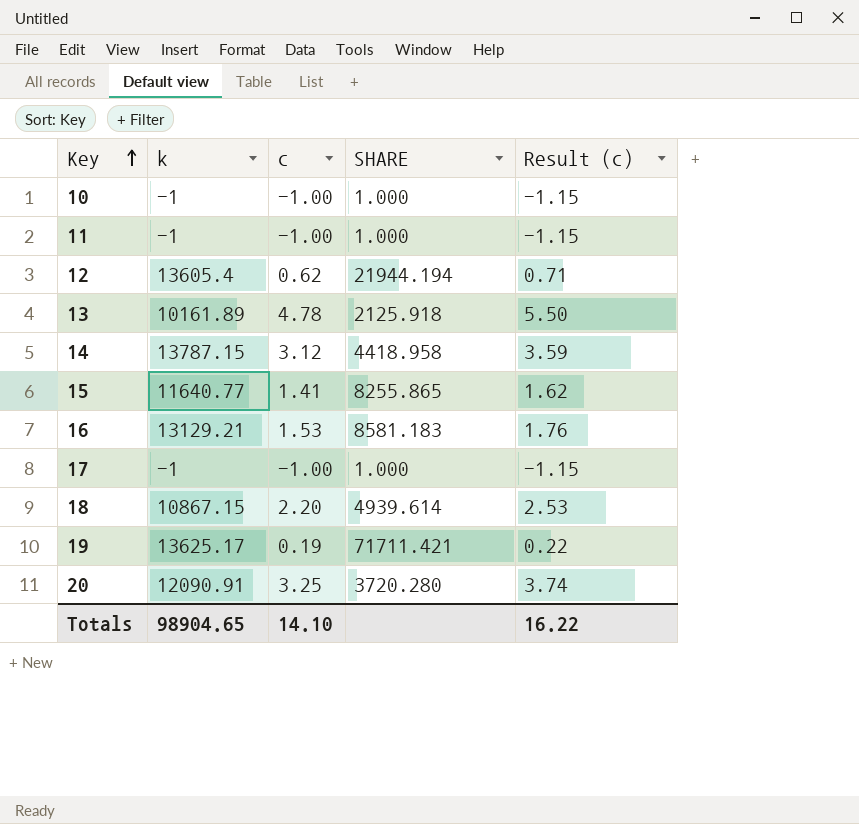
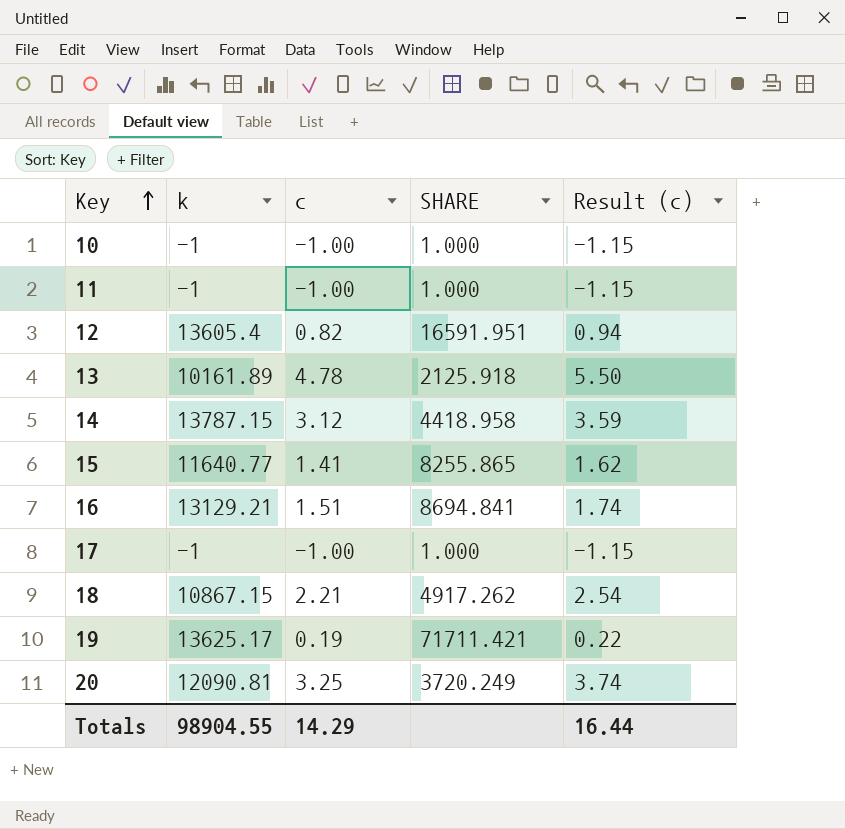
12 | c: 0.62 -> 0.82
12 | SHARE: 21944.194 -> 16591.951
12 | Result (c): 0.71 -> 0.94
16 | c: 1.53 -> 1.51
16 | SHARE: 8581.183 -> 8694.841
16 | Result (c): 1.76 -> 1.74
18 | c: 2.20 -> 2.21
18 | SHARE: 4939.614 -> 4917.262
18 | Result (c): 2.53 -> 2.54
20 | k: 12090.91 -> 12090.81
20 | SHARE: 3720.280 -> 3720.249
Totals | k: 98904.65 -> 98904.55
Totals | c: 14.10 -> 14.29
Totals | Result (c): 16.22 -> 16.44

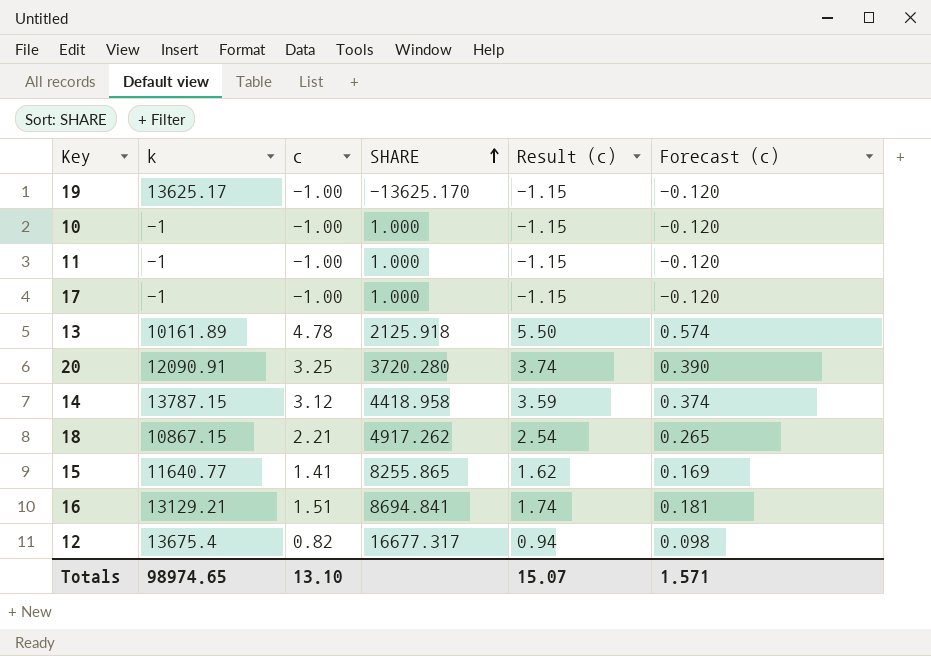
row order: Key ascending -> SHARE ascending
column Forecast (c) | formula: none -> [c] * 0.12
19 | c: 0.19 -> -1.00
19 | SHARE: 71711.421 -> -13625.170
19 | Result (c): 0.22 -> -1.15
20 | k: 12090.81 -> 12090.91
20 | SHARE: 3720.249 -> 3720.280
12 | k: 13605.4 -> 13675.4
12 | SHARE: 16591.951 -> 16677.317
Totals | k: 98904.55 -> 98974.65
Totals | c: 14.29 -> 13.10
Totals | Result (c): 16.44 -> 15.07

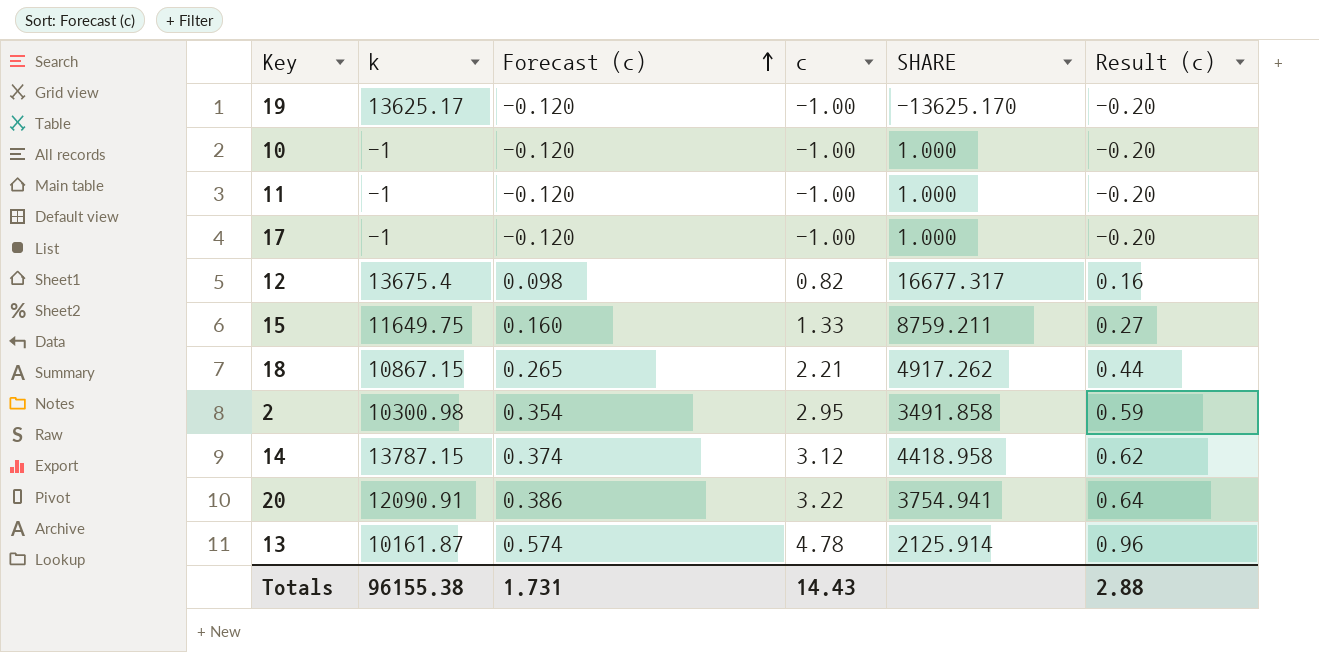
row order: SHARE ascending -> Forecast (c) ascending
column Forecast (c) | position: 6 -> 3
column Result (c) | formula: [c] * 1.15 -> [c] * 0.2
row 16: 13129.21 | 1.51 | 8694.841 | 1.74 | 0.181 -> none
15 | k: 11640.77 -> 11649.75
15 | Forecast (c): 0.169 -> 0.160
15 | c: 1.41 -> 1.33
15 | SHARE: 8255.865 -> 8759.211
row 2: none -> 10300.98 | 0.354 | 2.95 | 3491.858 | 0.59
20 | Forecast (c): 0.390 -> 0.386
20 | c: 3.25 -> 3.22
20 | SHARE: 3720.280 -> 3754.941
13 | k: 10161.89 -> 10161.87
13 | SHARE: 2125.918 -> 2125.914
Totals | k: 98974.65 -> 96155.38
Totals | Forecast (c): 1.571 -> 1.731
Totals | c: 13.10 -> 14.43
Totals | Result (c): 15.07 -> 2.88

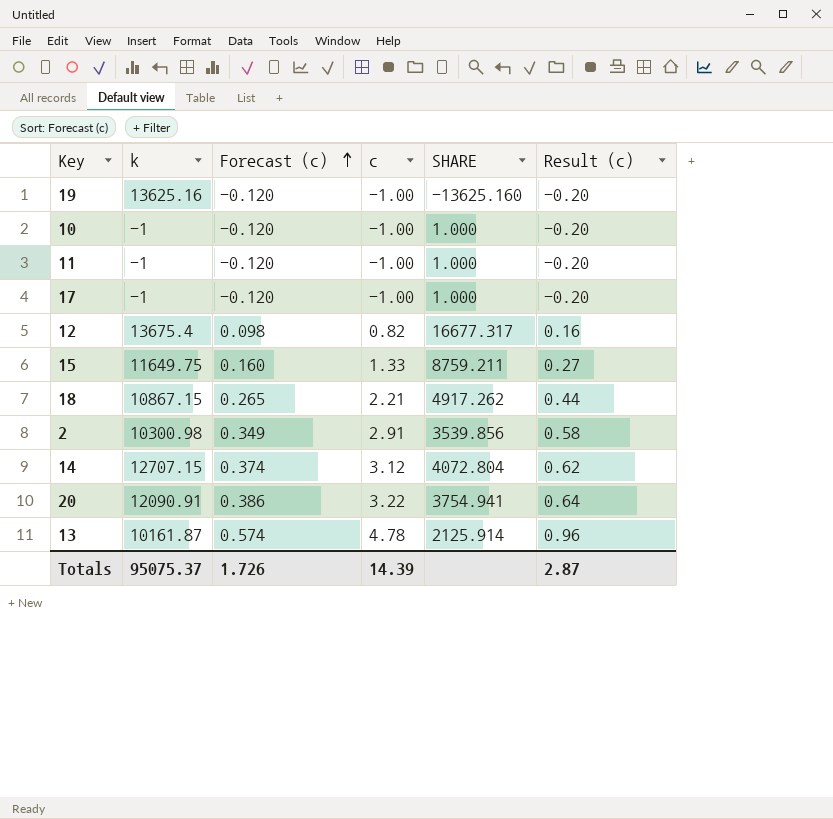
19 | k: 13625.17 -> 13625.16
19 | SHARE: -13625.170 -> -13625.160
2 | Forecast (c): 0.354 -> 0.349
2 | c: 2.95 -> 2.91
2 | SHARE: 3491.858 -> 3539.856
2 | Result (c): 0.59 -> 0.58
14 | k: 13787.15 -> 12707.15
14 | SHARE: 4418.958 -> 4072.804
Totals | k: 96155.38 -> 95075.37
Totals | Forecast (c): 1.731 -> 1.726
Totals | c: 14.43 -> 14.39
Totals | Result (c): 2.88 -> 2.87

